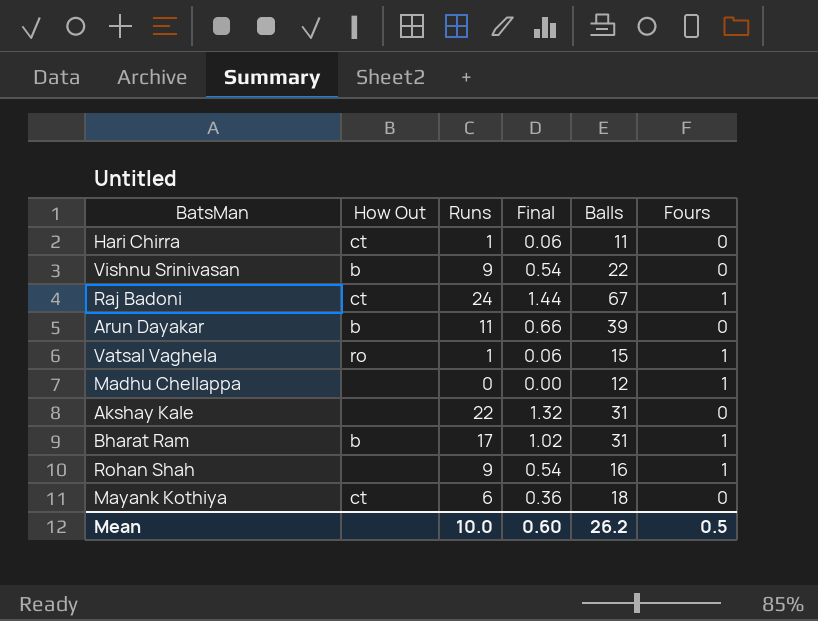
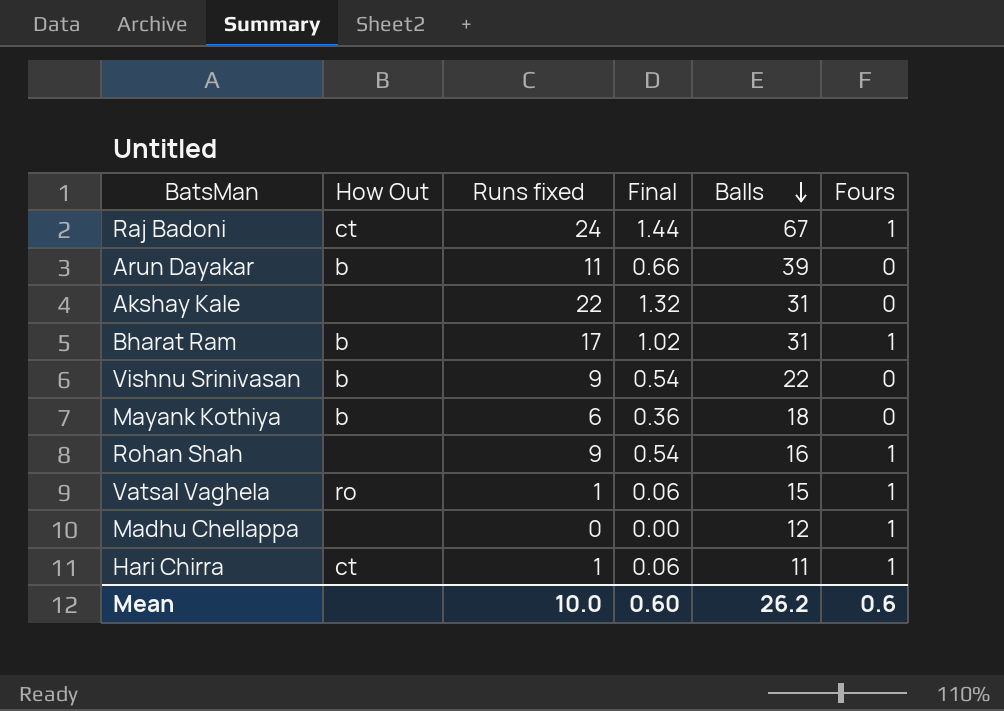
row order: none -> Balls descending
column name: Runs -> Runs fixed
Mayank Kothiya | How Out: ct -> b
Hari Chirra | Fours: 0 -> 1
Mean | Fours: 0.5 -> 0.6

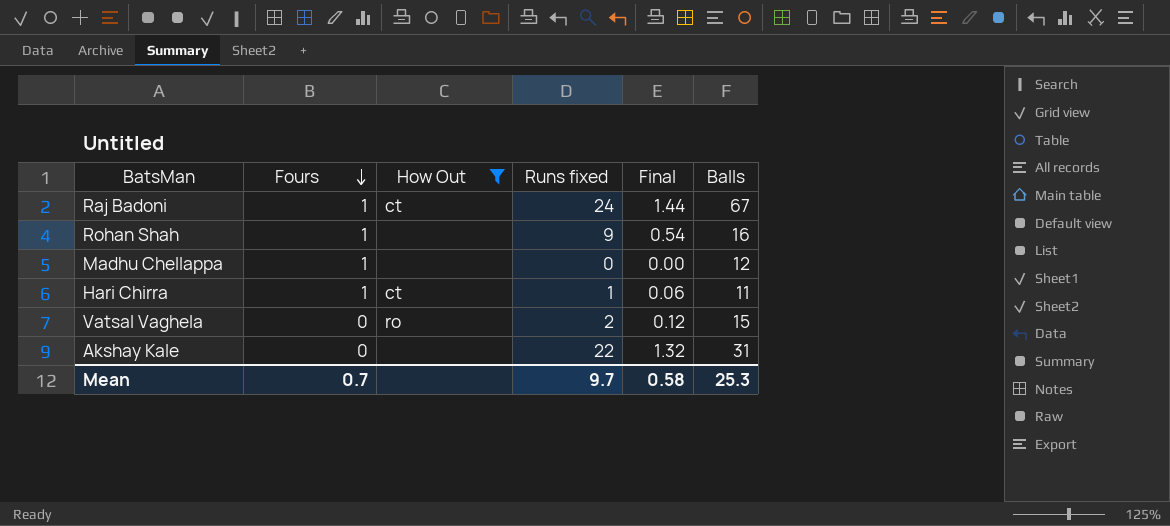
filter: none -> How Out != b
row order: Balls descending -> Fours descending
column Fours | position: 6 -> 2
Vatsal Vaghela | Fours: 1 -> 0
Vatsal Vaghela | Runs fixed: 1 -> 2
Vatsal Vaghela | Final: 0.06 -> 0.12
Mean | Fours: 0.6 -> 0.7
Mean | Runs fixed: 10.0 -> 9.7
Mean | Final: 0.60 -> 0.58
Mean | Balls: 26.2 -> 25.3

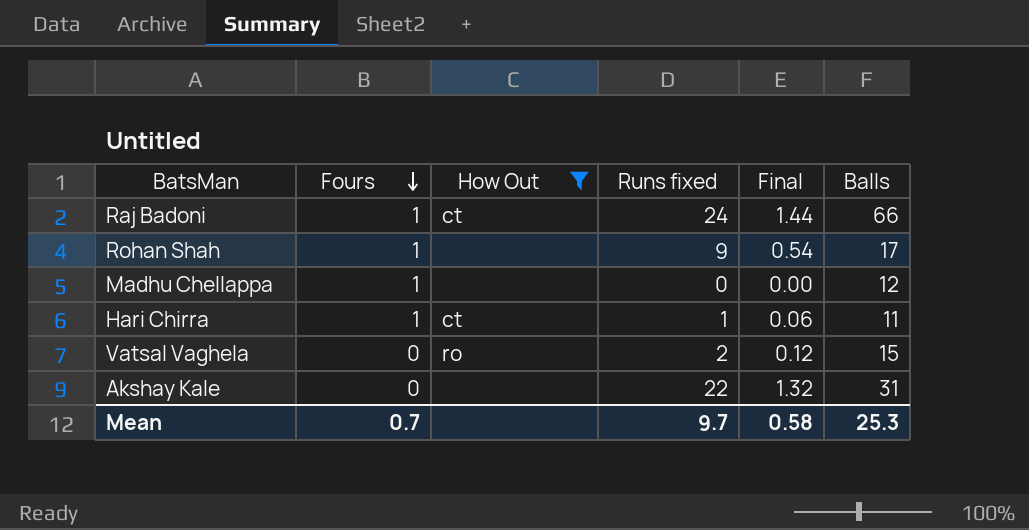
Raj Badoni | Balls: 67 -> 66
Rohan Shah | Balls: 16 -> 17

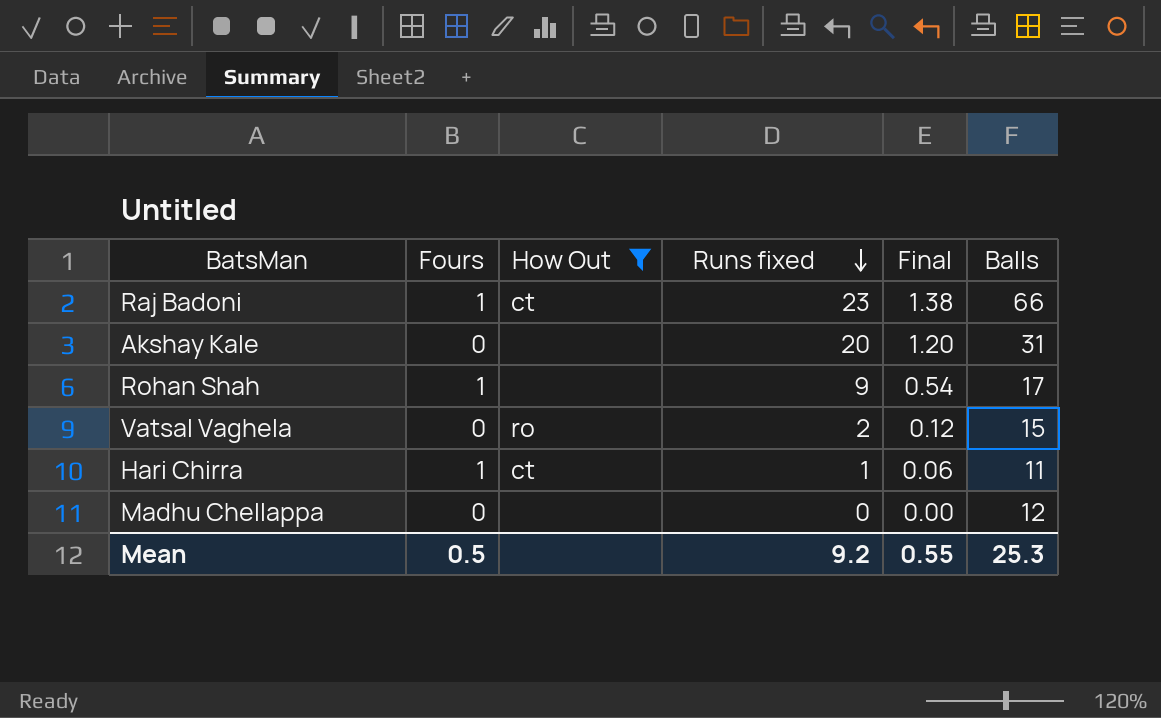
row order: Fours descending -> Runs fixed descending
Raj Badoni | Runs fixed: 24 -> 23
Raj Badoni | Final: 1.44 -> 1.38
Akshay Kale | Runs fixed: 22 -> 20
Akshay Kale | Final: 1.32 -> 1.20
Madhu Chellappa | Fours: 1 -> 0
Mean | Fours: 0.7 -> 0.5
Mean | Runs fixed: 9.7 -> 9.2
Mean | Final: 0.58 -> 0.55

